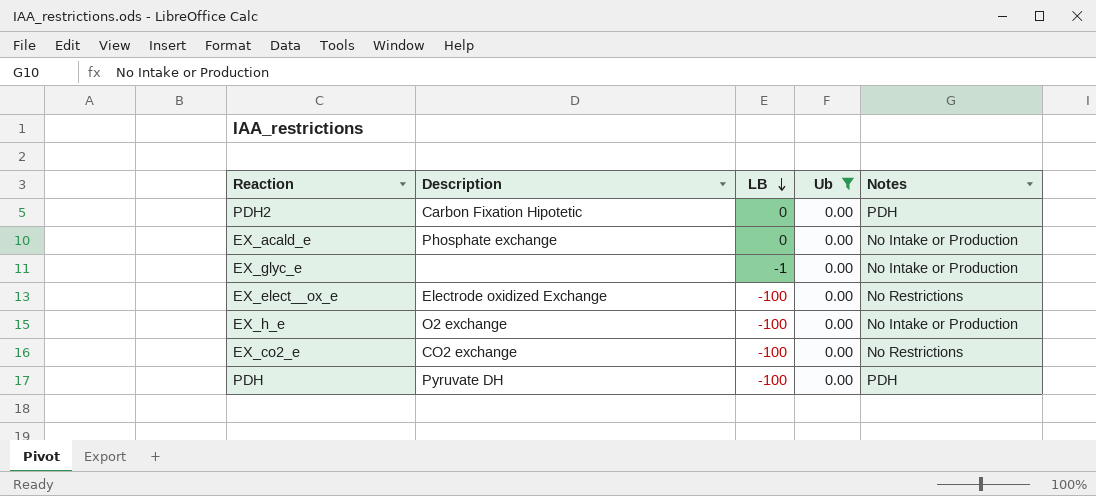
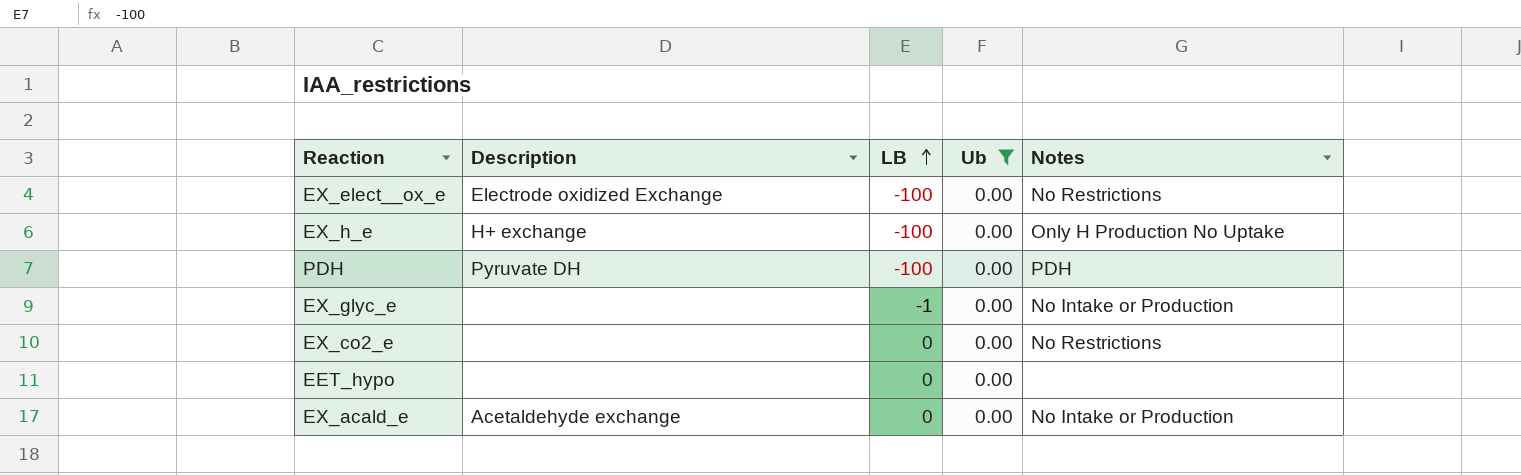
row order: LB descending -> LB ascending
row PDH2: Carbon Fixation Hipotetic | 0 | 0.00 | PDH -> none
EX_h_e | Description: O2 exchange -> H+ exchange
EX_h_e | Notes: No Intake or Production -> Only H Production No Uptake
EX_co2_e | Description: CO2 exchange -> none
EX_co2_e | LB: -100 -> 0
row EET_hypo: none -> none | 0 | 0.00 | none
EX_acald_e | Description: Phosphate exchange -> Acetaldehyde exchange

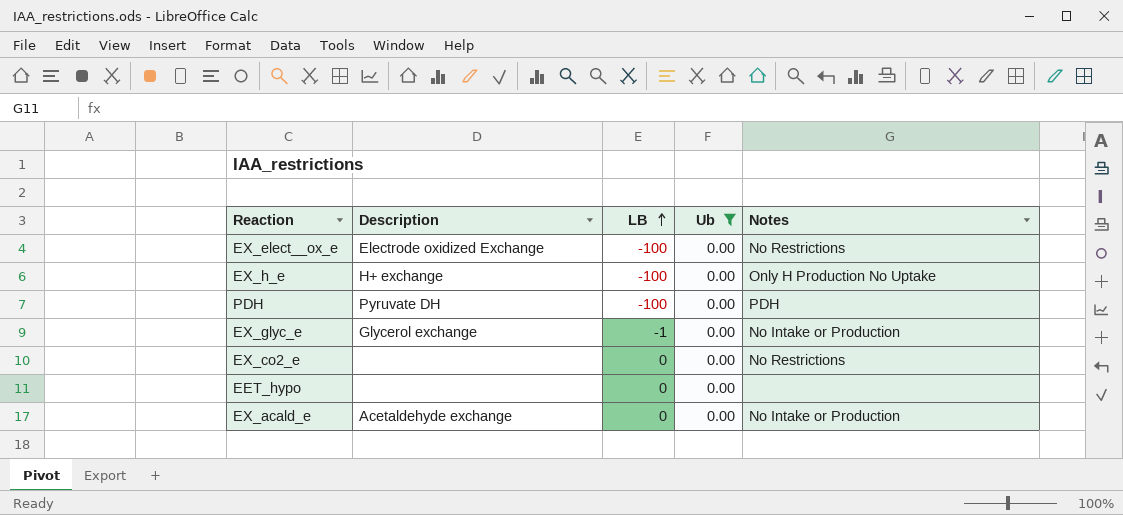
EX_glyc_e | Description: none -> Glycerol exchange

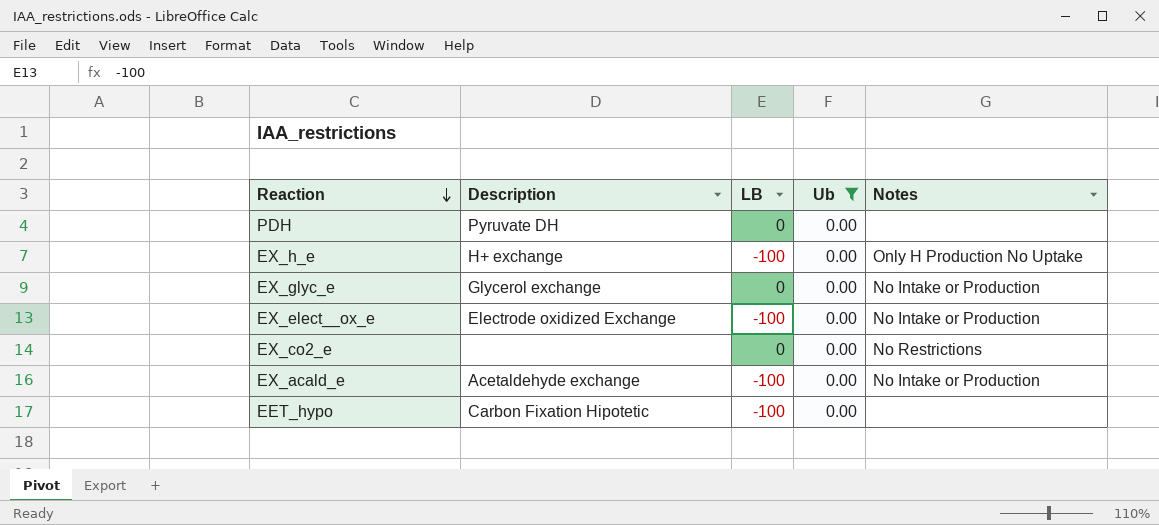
row order: LB ascending -> Reaction descending
PDH | LB: -100 -> 0
PDH | Notes: PDH -> none
EX_glyc_e | LB: -1 -> 0
EX_elect__ox_e | Notes: No Restrictions -> No Intake or Production
EX_acald_e | LB: 0 -> -100
EET_hypo | Description: none -> Carbon Fixation Hipotetic
EET_hypo | LB: 0 -> -100

